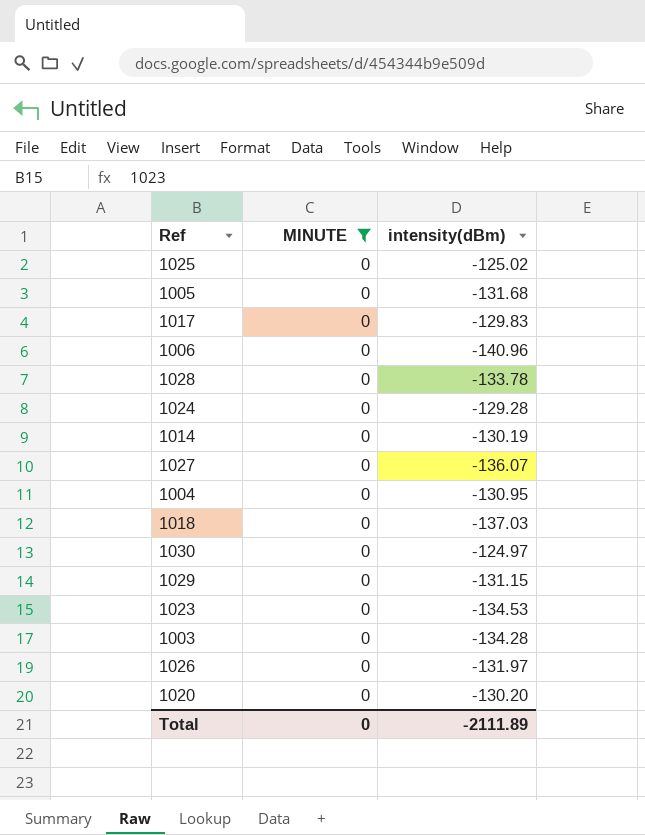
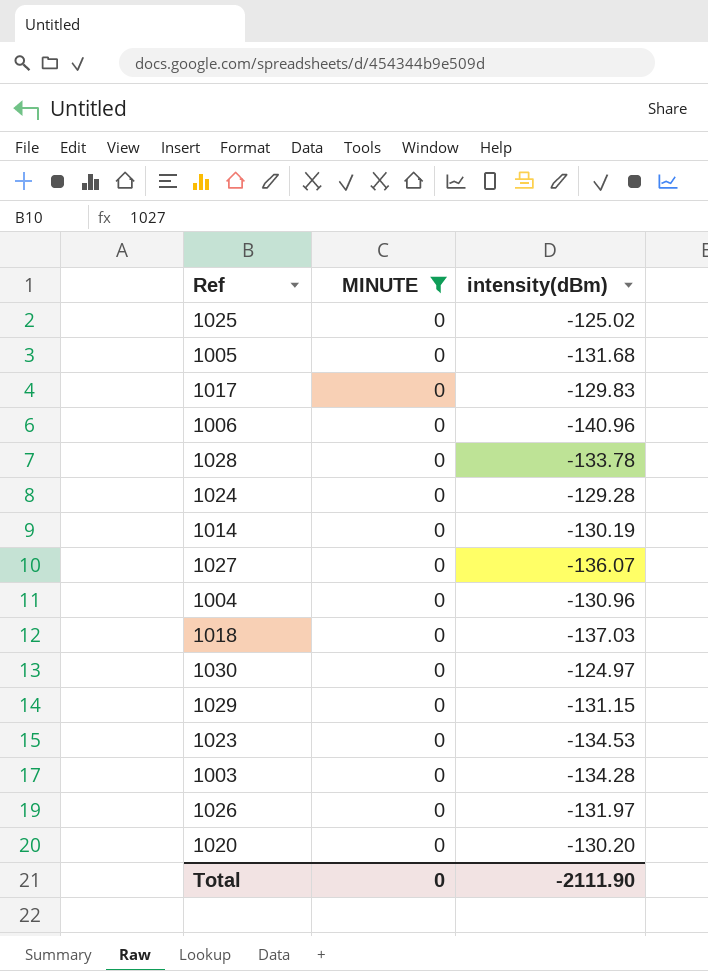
1004 | intensity(dBm): -130.95 -> -130.96
Total | intensity(dBm): -2111.89 -> -2111.90

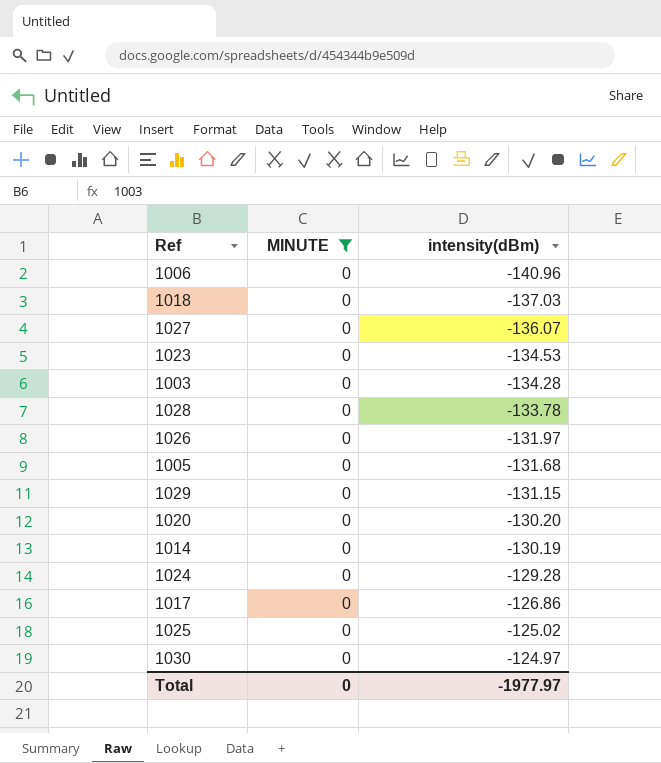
row order: none -> intensity(dBm) ascending
row 1004: 0 | -130.96 -> none
1017 | intensity(dBm): -129.83 -> -126.86
Total | intensity(dBm): -2111.90 -> -1977.97

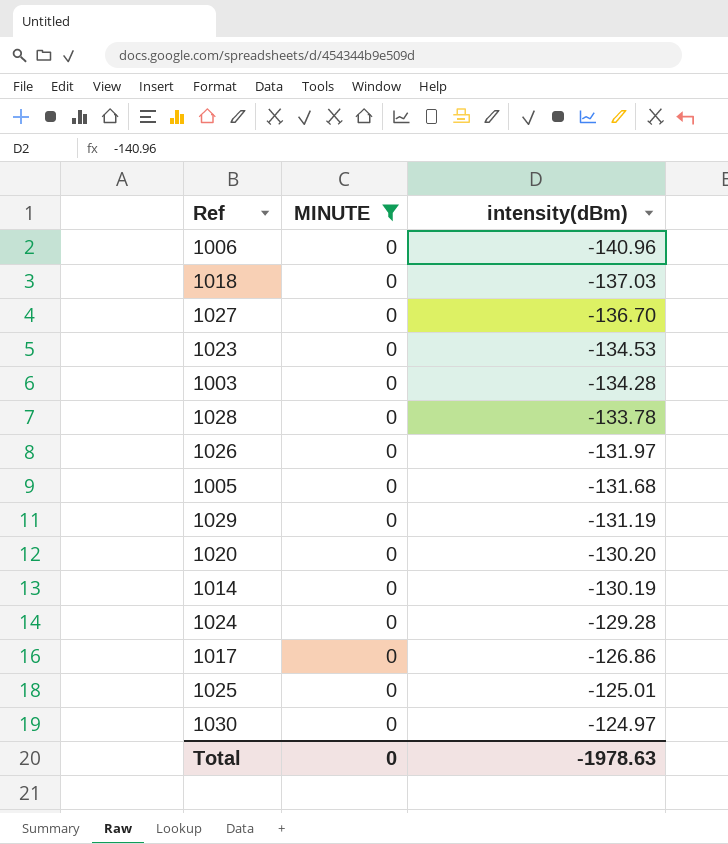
1027 | intensity(dBm): -136.07 -> -136.70
1029 | intensity(dBm): -131.15 -> -131.19
1025 | intensity(dBm): -125.02 -> -125.01
Total | intensity(dBm): -1977.97 -> -1978.63

